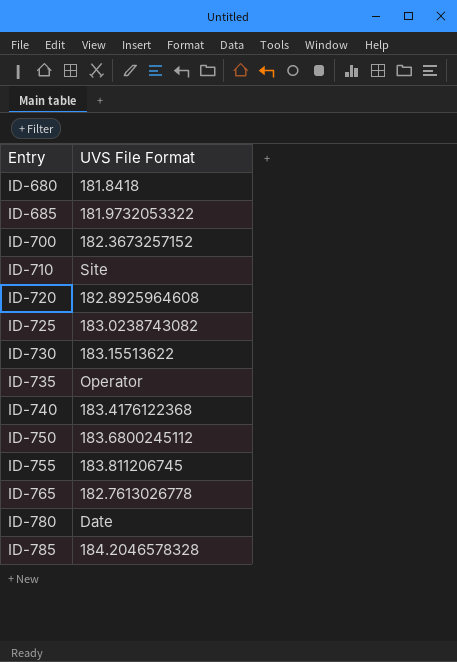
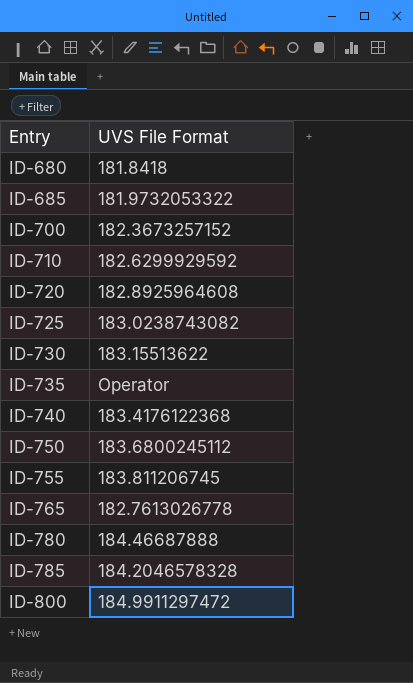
ID-710 | UVS File Format: Site -> 182.6299929592
ID-780 | UVS File Format: Date -> 184.46687888
row ID-800: none -> 184.9911297472

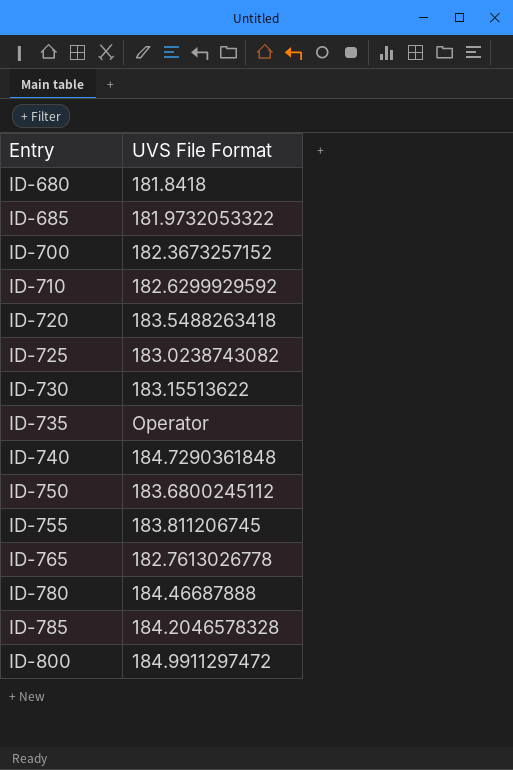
ID-720 | UVS File Format: 182.8925964608 -> 183.5488263418
ID-740 | UVS File Format: 183.4176122368 -> 184.7290361848

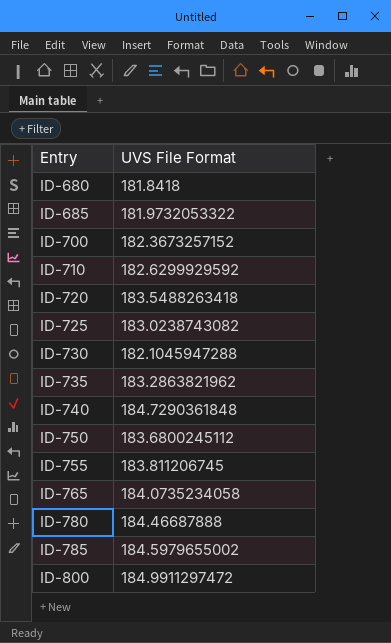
ID-730 | UVS File Format: 183.15513622 -> 182.1045947288
ID-735 | UVS File Format: Operator -> 183.2863821962
ID-765 | UVS File Format: 182.7613026778 -> 184.0735234058
ID-785 | UVS File Format: 184.2046578328 -> 184.5979655002

